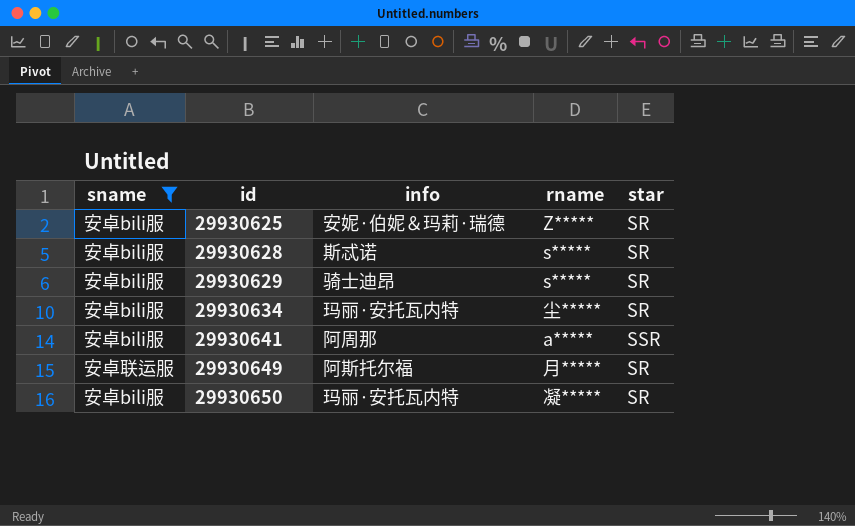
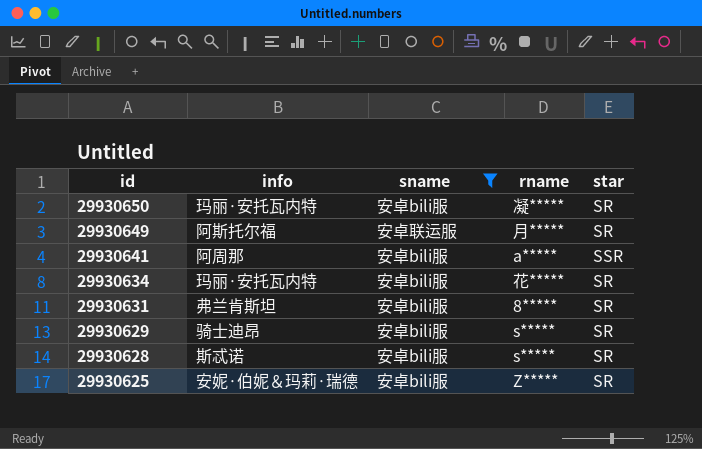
row order: id ascending -> id descending
column sname | position: 1 -> 3
29930634 | rname: 尘***** -> 花*****
row 29930631: none -> 弗兰肯斯坦 | 安卓bili服 | 8***** | SR

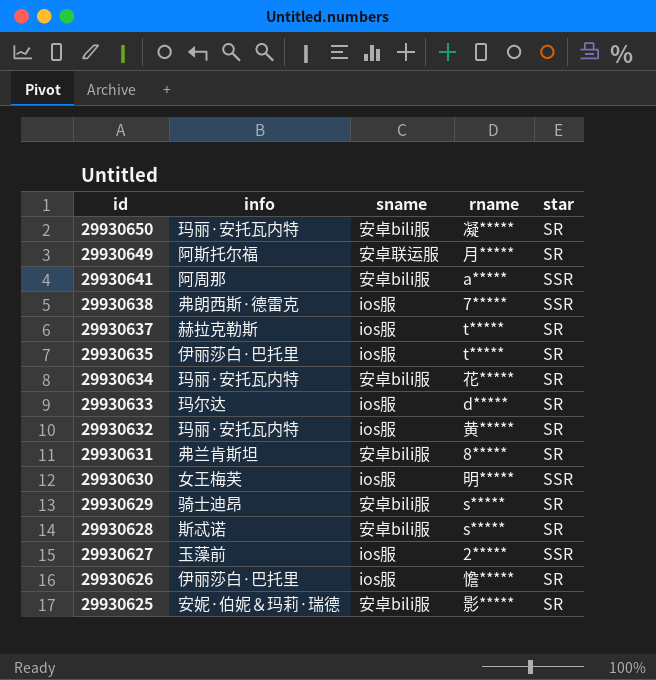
filter: sname != ios服 -> none
29930625 | rname: Z***** -> 影*****

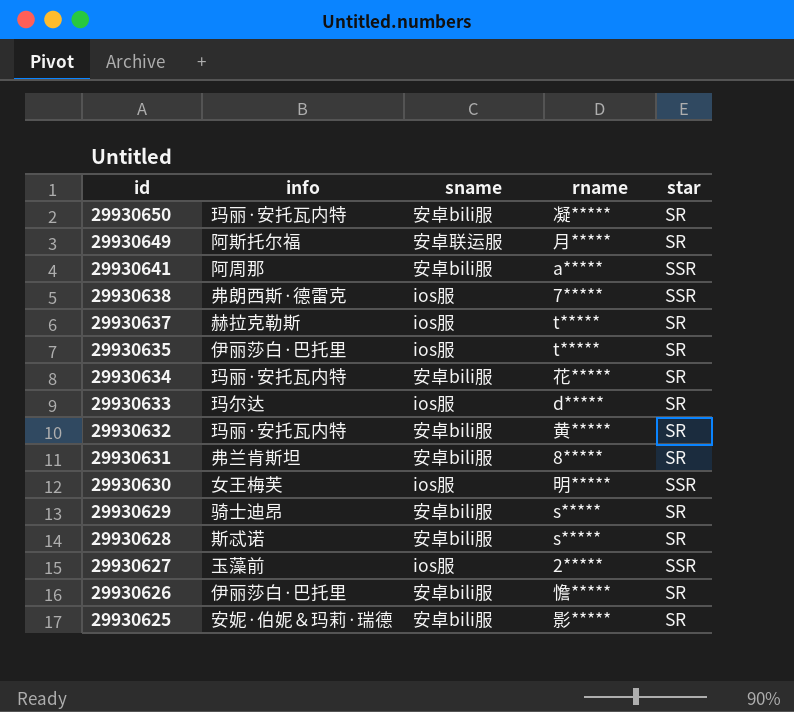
29930632 | sname: ios服 -> 安卓bili服
29930626 | sname: ios服 -> 安卓bili服

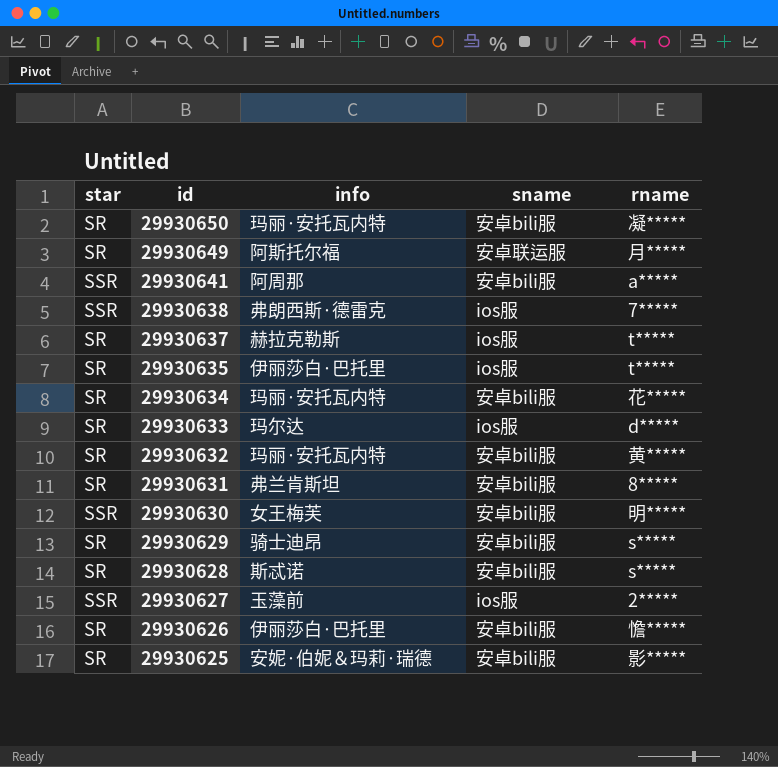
column star | position: 5 -> 1
29930630 | sname: ios服 -> 安卓bili服

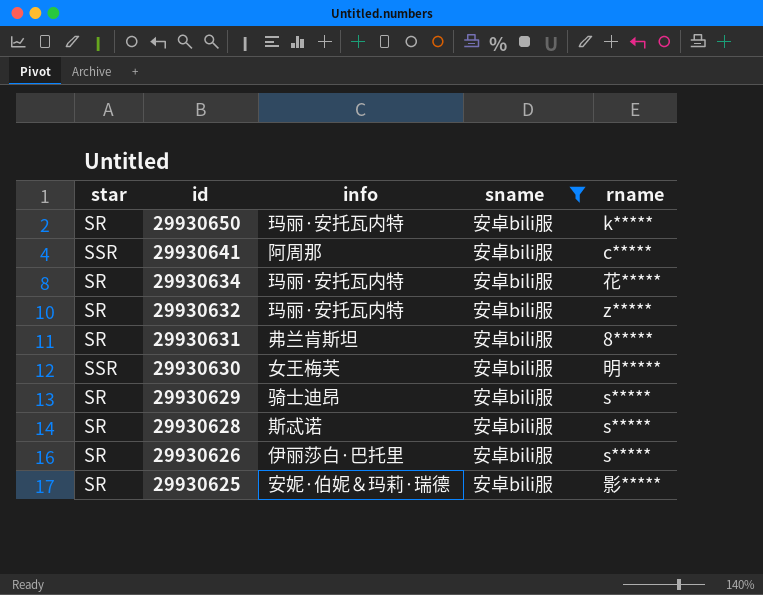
filter: none -> sname = 安卓bili服
29930650 | rname: 凝***** -> k*****
29930641 | rname: a***** -> c*****
29930632 | rname: 黄***** -> z*****
29930626 | rname: 憺***** -> s*****

